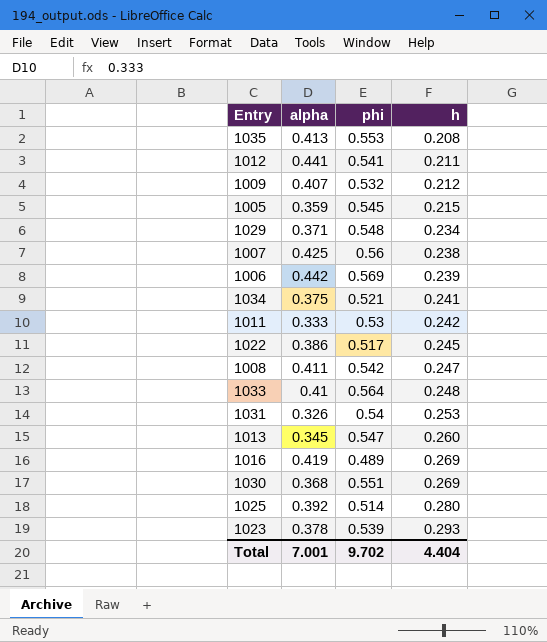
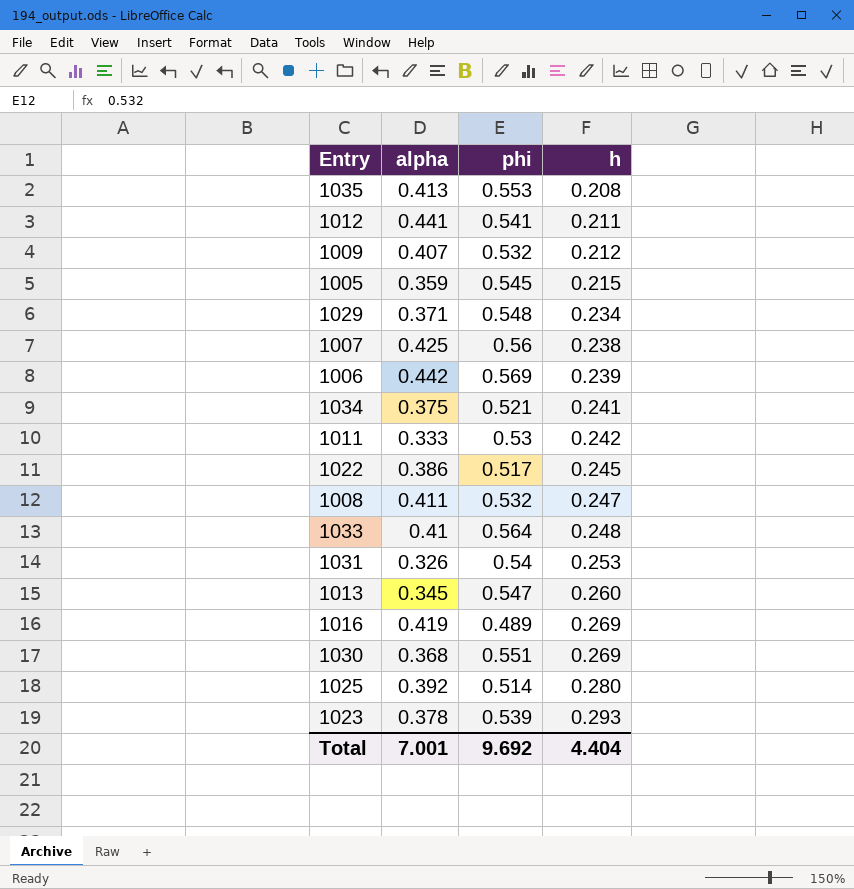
1008 | phi: 0.542 -> 0.532
Total | phi: 9.702 -> 9.692

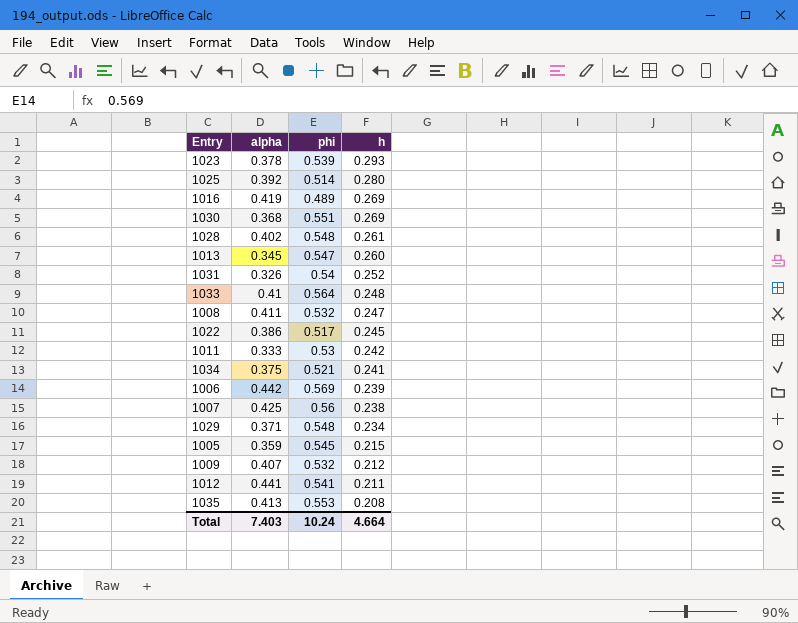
row order: h ascending -> h descending
row 1028: none -> 0.402 | 0.548 | 0.261
1031 | h: 0.253 -> 0.252
Total | alpha: 7.001 -> 7.403
Total | phi: 9.692 -> 10.24
Total | h: 4.404 -> 4.664

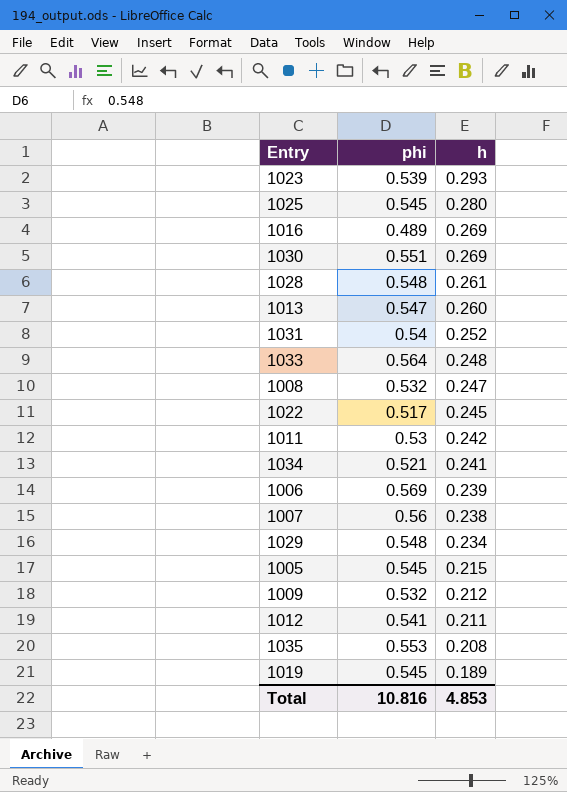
column alpha | position: 2 -> none
1025 | phi: 0.514 -> 0.545
row 1019: none -> 0.545 | 0.189
Total | phi: 10.24 -> 10.816
Total | h: 4.664 -> 4.853

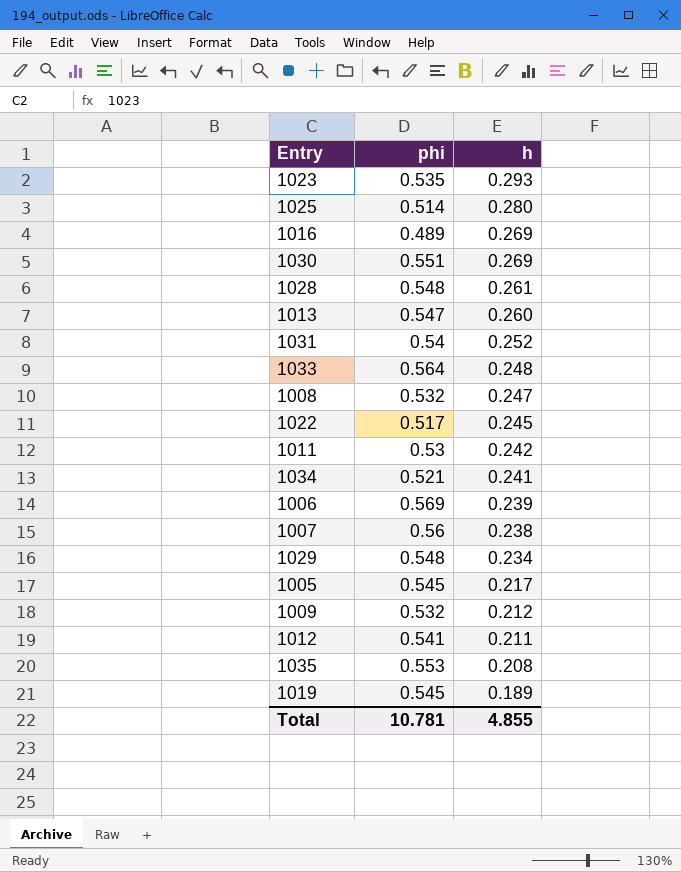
1023 | phi: 0.539 -> 0.535
1025 | phi: 0.545 -> 0.514
1005 | h: 0.215 -> 0.217
Total | phi: 10.816 -> 10.781
Total | h: 4.853 -> 4.855

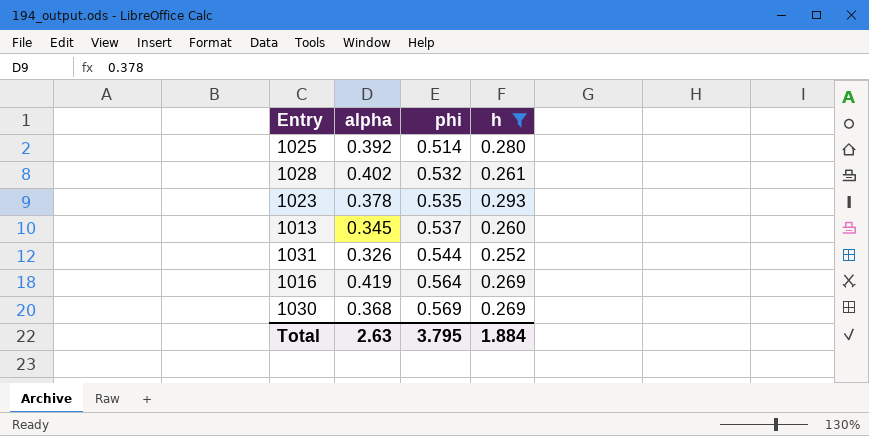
filter: none -> h >= 0.252
row order: h descending -> phi ascending
column alpha | position: none -> 2
1028 | phi: 0.548 -> 0.532
1013 | phi: 0.547 -> 0.537
1031 | phi: 0.54 -> 0.544
1016 | phi: 0.489 -> 0.564
1030 | phi: 0.551 -> 0.569
Total | phi: 10.781 -> 3.795
Total | h: 4.855 -> 1.884

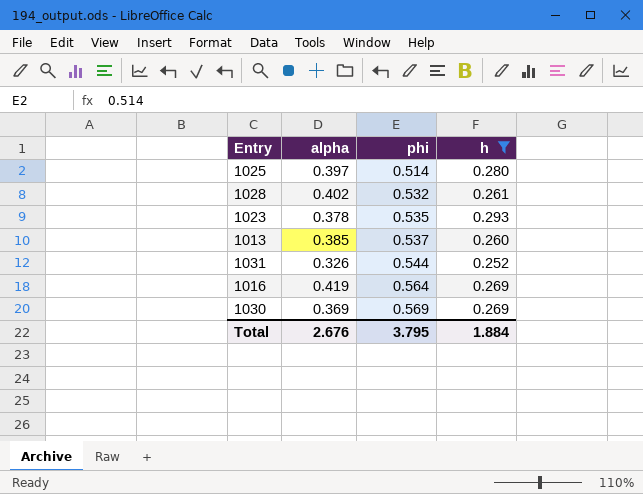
1025 | alpha: 0.392 -> 0.397
1013 | alpha: 0.345 -> 0.385
1030 | alpha: 0.368 -> 0.369
Total | alpha: 2.63 -> 2.676

